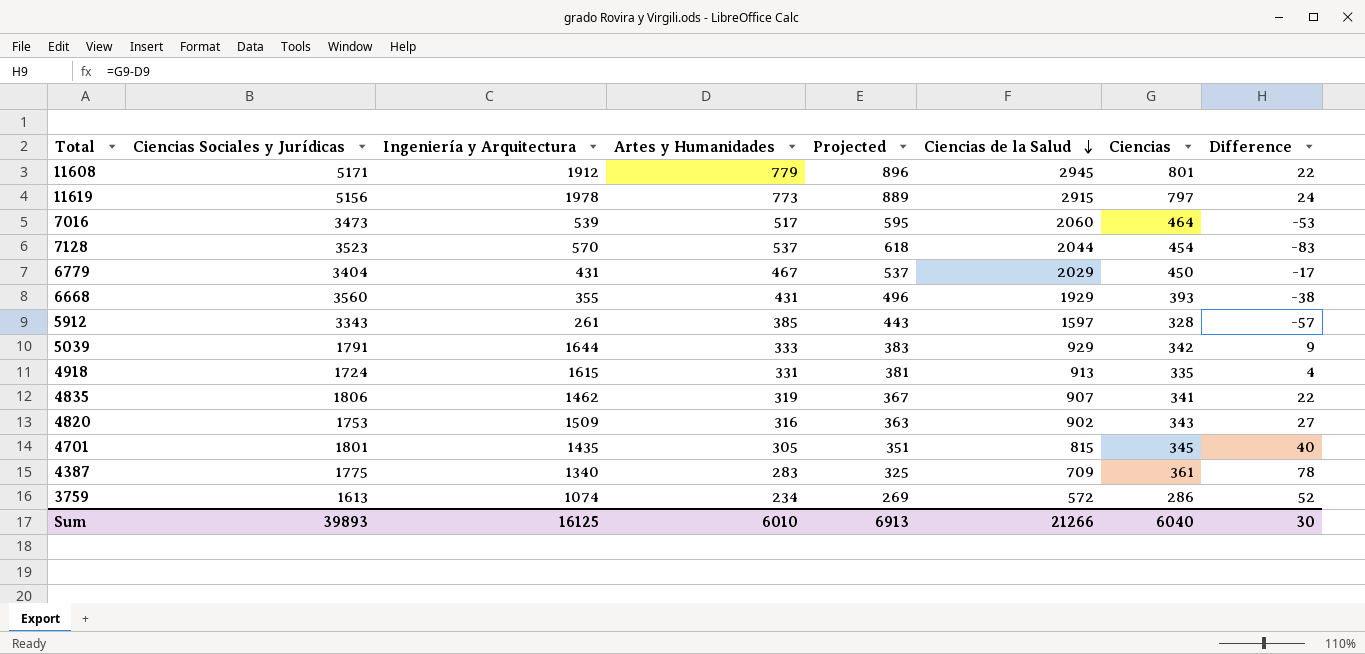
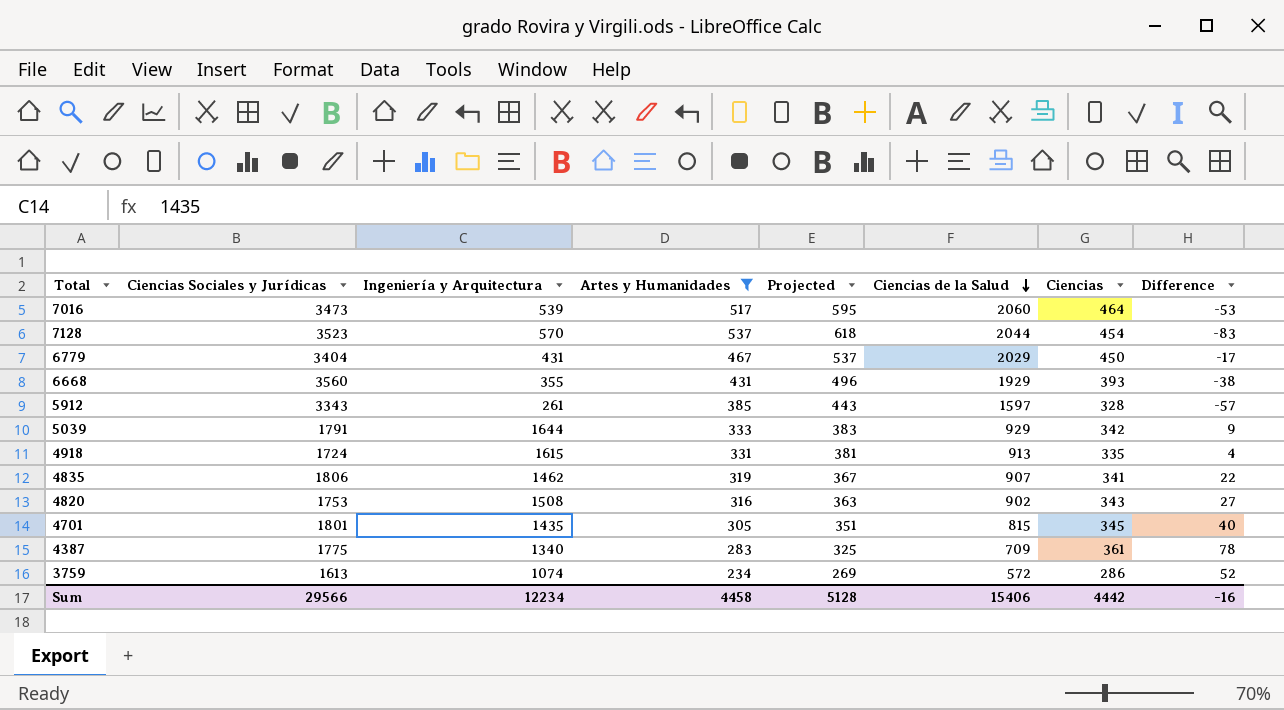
filter: none -> Artes y Humanidades <= 537
4820 | Ingeniería y Arquitectura: 1509 -> 1508
Sum | Ciencias Sociales y Jurídicas: 39893 -> 29566
Sum | Ingeniería y Arquitectura: 16125 -> 12234
Sum | Artes y Humanidades: 6010 -> 4458
Sum | Projected: 6913 -> 5128
Sum | Ciencias de la Salud: 21266 -> 15406
Sum | Ciencias: 6040 -> 4442
Sum | Difference: 30 -> -16

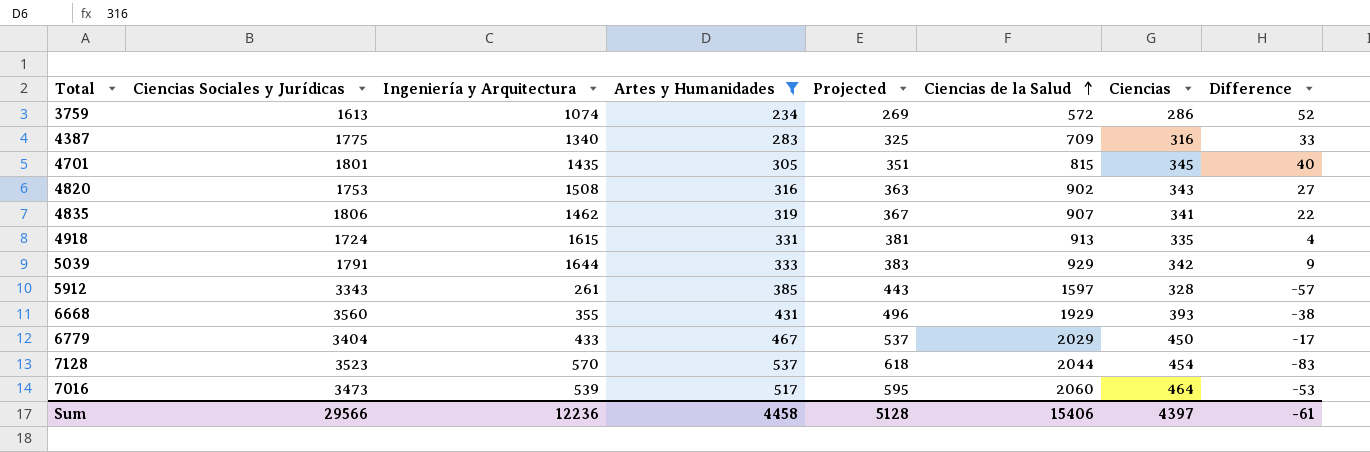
row order: Ciencias de la Salud descending -> Ciencias de la Salud ascending
4387 | Ciencias: 361 -> 316
4387 | Difference: 78 -> 33
6779 | Ingeniería y Arquitectura: 431 -> 433
Sum | Ingeniería y Arquitectura: 12234 -> 12236
Sum | Ciencias: 4442 -> 4397
Sum | Difference: -16 -> -61

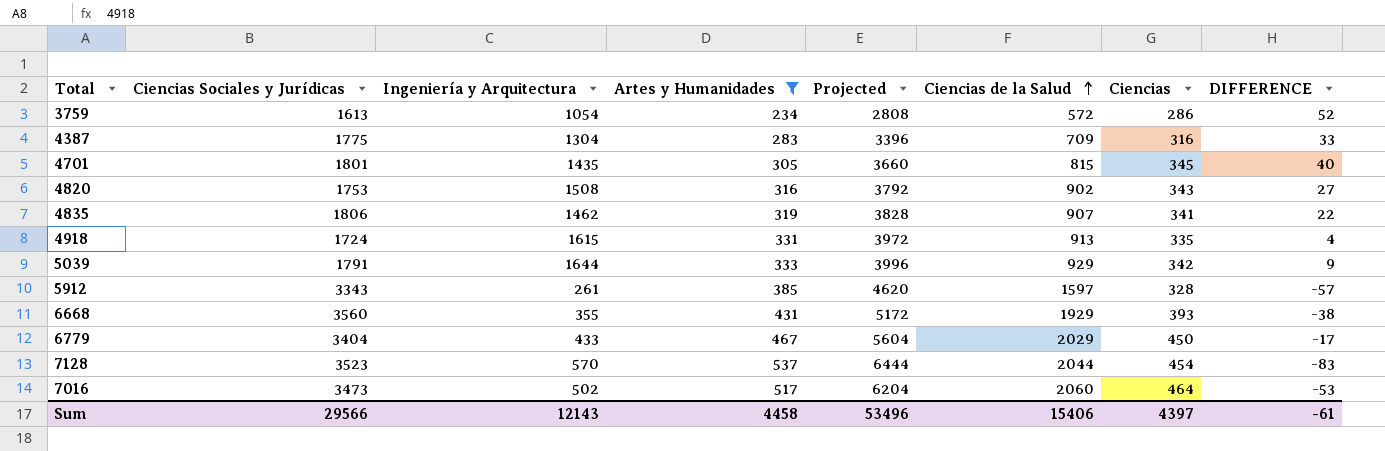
column Projected | formula: [Artes y Humanidades] * 1.15 -> [Artes y Humanidades] * 12
column name: Difference -> DIFFERENCE
3759 | Ingeniería y Arquitectura: 1074 -> 1054
4387 | Ingeniería y Arquitectura: 1340 -> 1304
7016 | Ingeniería y Arquitectura: 539 -> 502
Sum | Ingeniería y Arquitectura: 12236 -> 12143
Sum | Projected: 5128 -> 53496

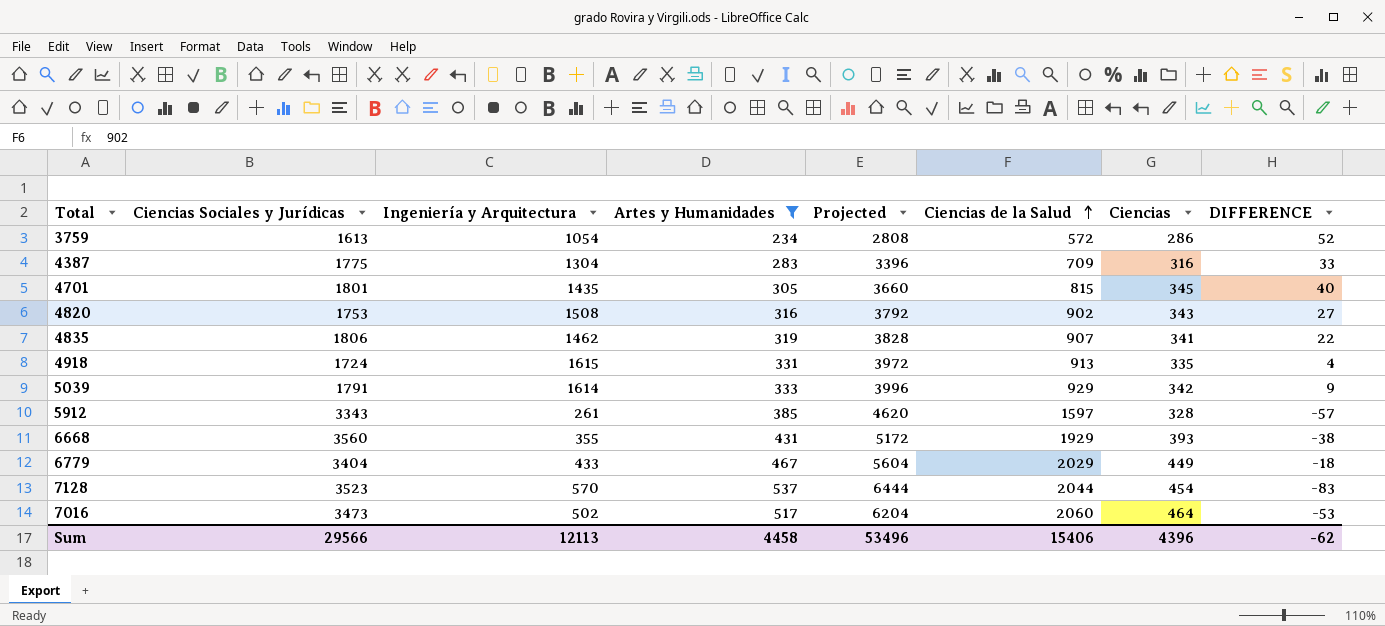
5039 | Ingeniería y Arquitectura: 1644 -> 1614
6779 | Ciencias: 450 -> 449
6779 | DIFFERENCE: -17 -> -18
Sum | Ingeniería y Arquitectura: 12143 -> 12113
Sum | Ciencias: 4397 -> 4396
Sum | DIFFERENCE: -61 -> -62

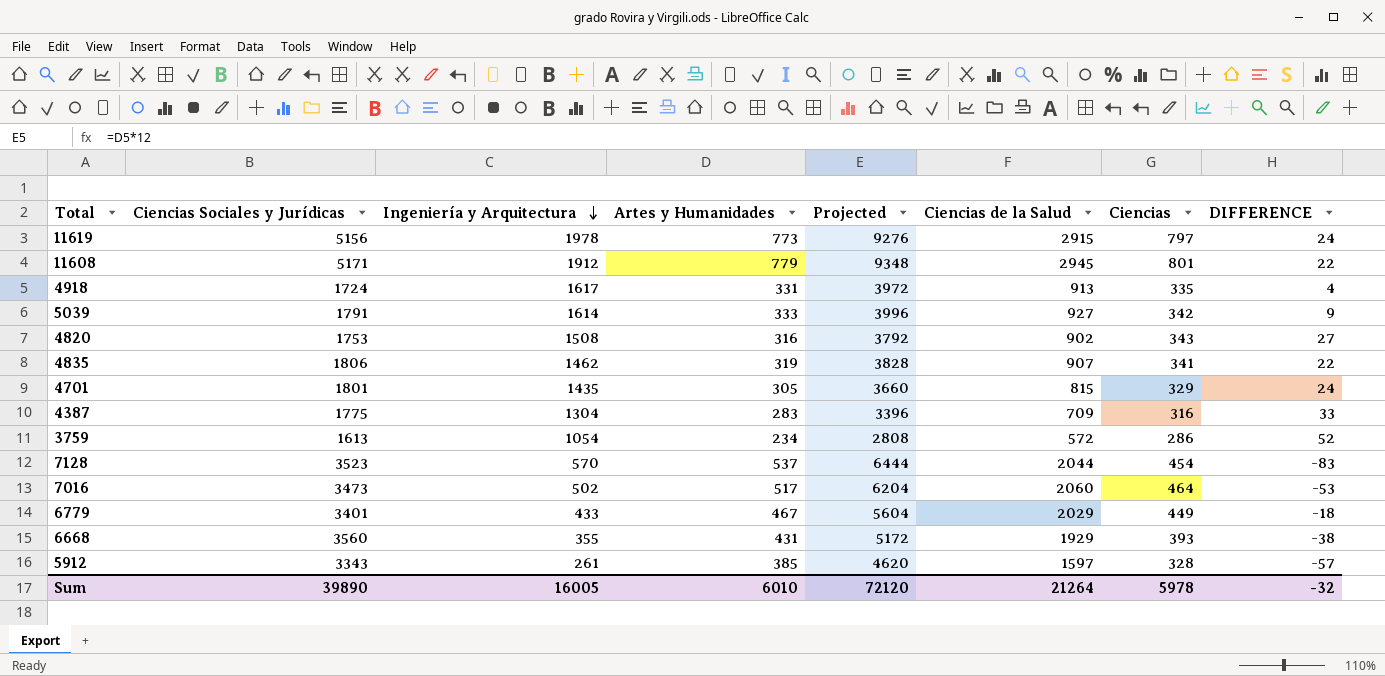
filter: Artes y Humanidades <= 537 -> none
row order: Ciencias de la Salud ascending -> Ingeniería y Arquitectura descending
4918 | Ingeniería y Arquitectura: 1615 -> 1617
5039 | Ciencias de la Salud: 929 -> 927
4701 | Ciencias: 345 -> 329
4701 | DIFFERENCE: 40 -> 24
6779 | Ciencias Sociales y Jurídicas: 3404 -> 3401
Sum | Ciencias Sociales y Jurídicas: 29566 -> 39890
Sum | Ingeniería y Arquitectura: 12113 -> 16005
Sum | Artes y Humanidades: 4458 -> 6010
Sum | Projected: 53496 -> 72120
Sum | Ciencias de la Salud: 15406 -> 21264
Sum | Ciencias: 4396 -> 5978
Sum | DIFFERENCE: -62 -> -32

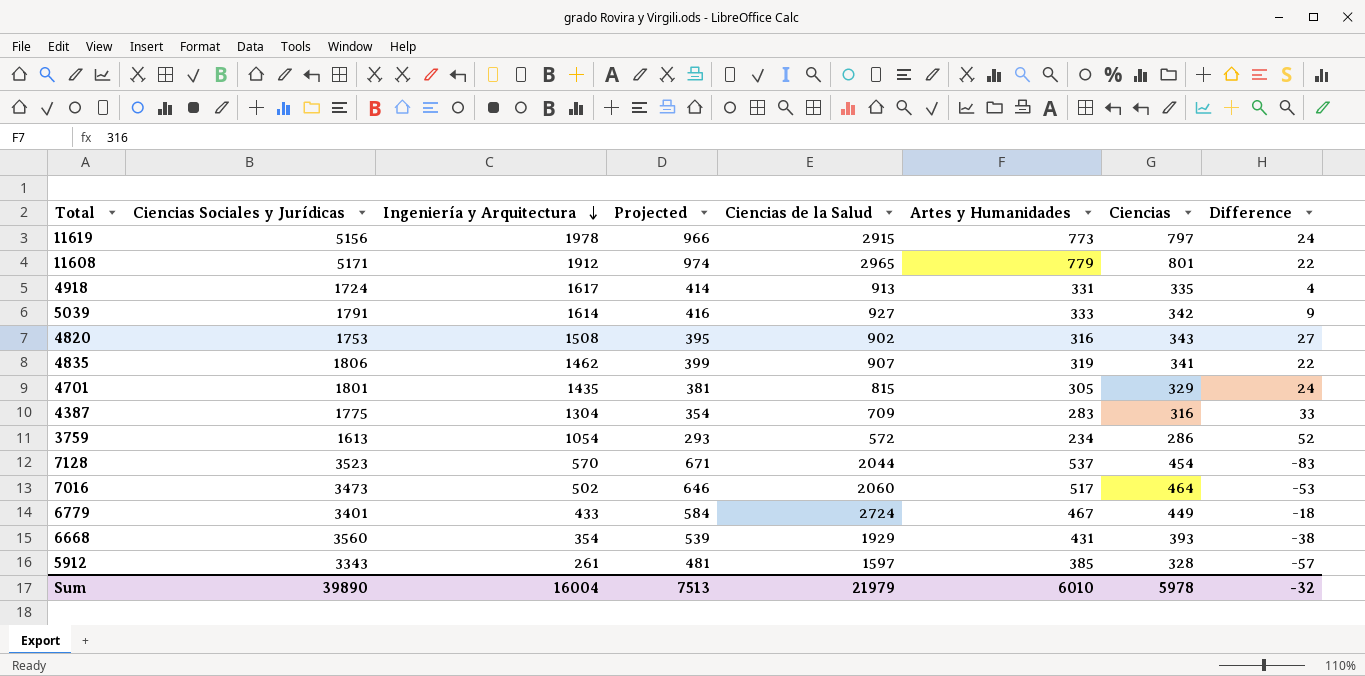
column Projected | formula: [Artes y Humanidades] * 12 -> [Artes y Humanidades] * 1.25
column Artes y Humanidades | position: 4 -> 6
column name: DIFFERENCE -> Difference
11608 | Ciencias de la Salud: 2945 -> 2965
6779 | Ciencias de la Salud: 2029 -> 2724
6668 | Ingeniería y Arquitectura: 355 -> 354
Sum | Ingeniería y Arquitectura: 16005 -> 16004
Sum | Projected: 72120 -> 7513
Sum | Ciencias de la Salud: 21264 -> 21979

